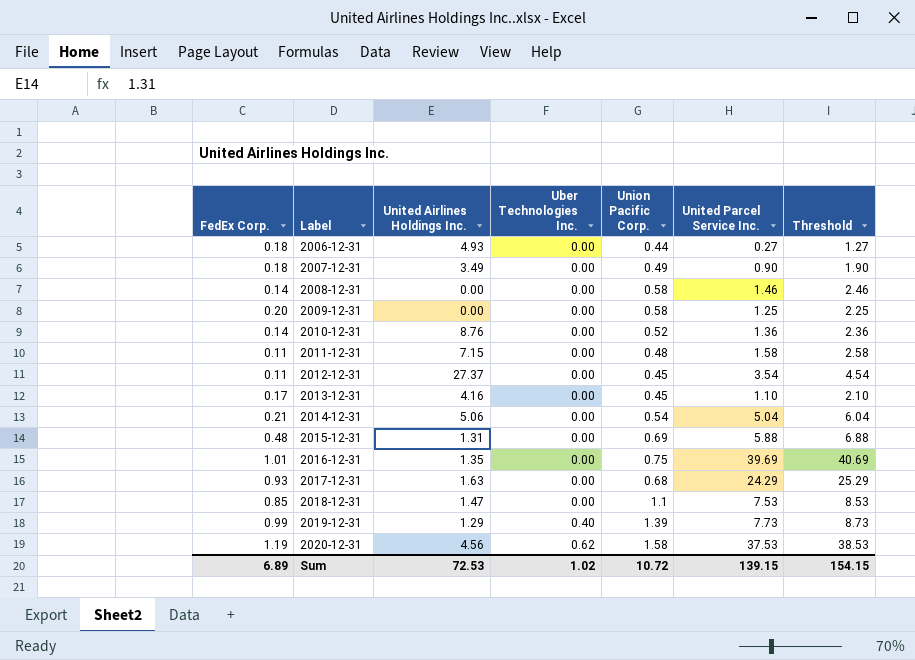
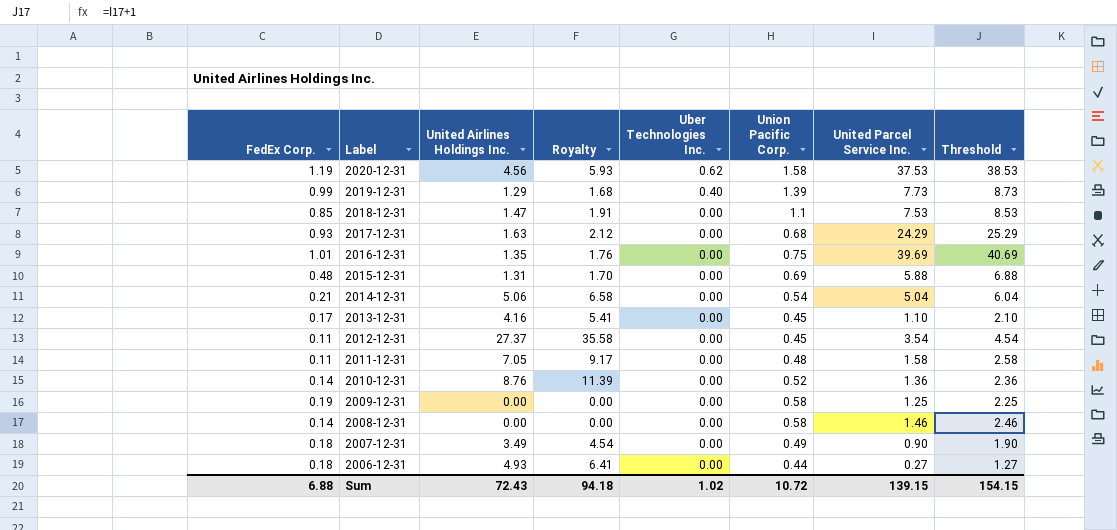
row order: Label ascending -> Label descending
column Royalty | formula: none -> [United Airlines Holdings Inc.] * 1.3
2011-12-31 | United Airlines Holdings Inc.: 7.15 -> 7.05
2009-12-31 | FedEx Corp.: 0.20 -> 0.19
Sum | FedEx Corp.: 6.89 -> 6.88
Sum | United Airlines Holdings Inc.: 72.53 -> 72.43

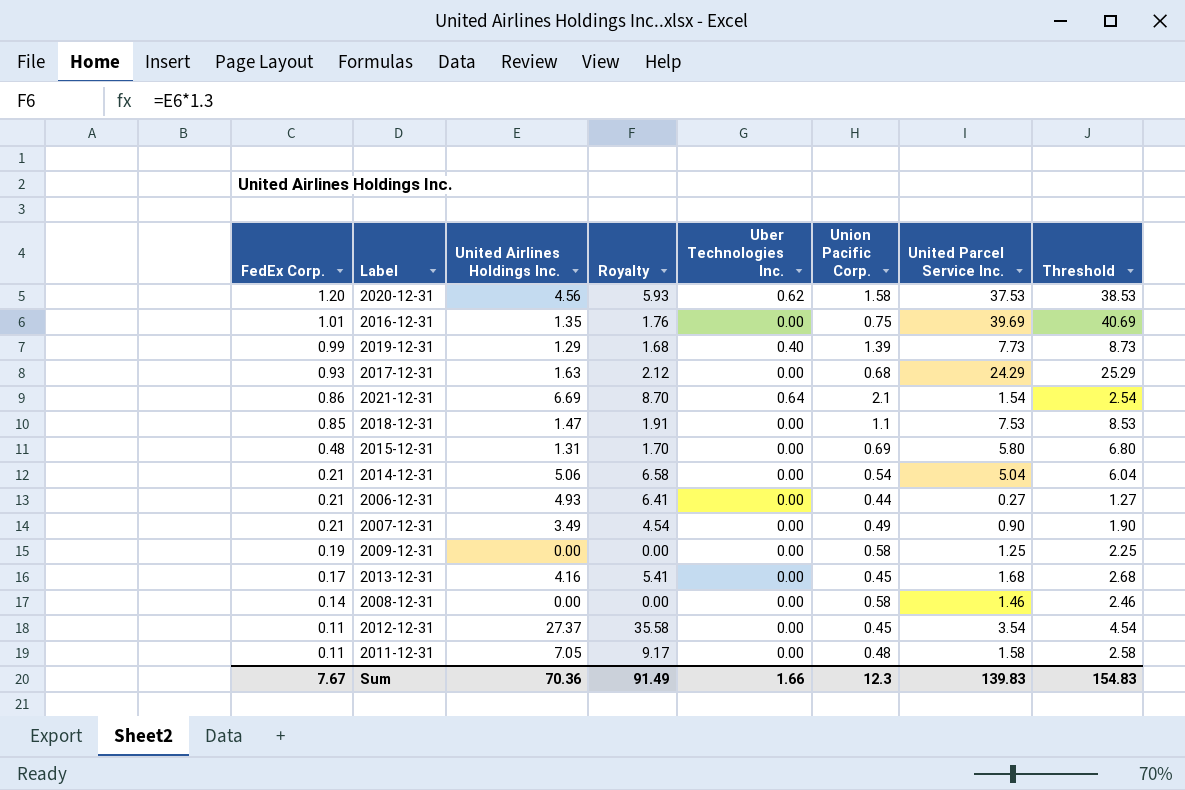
row order: Label descending -> FedEx Corp. descending
row 2010-12-31: 0.14 | 8.76 | 11.39 | 0.00 | 0.52 | 1.36 | 2.36 -> none
2020-12-31 | FedEx Corp.: 1.19 -> 1.20
row 2021-12-31: none -> 0.86 | 6.69 | 8.70 | 0.64 | 2.1 | 1.54 | 2.54
2015-12-31 | United Parcel Service Inc.: 5.88 -> 5.80
2015-12-31 | Threshold: 6.88 -> 6.80
2006-12-31 | FedEx Corp.: 0.18 -> 0.21
2007-12-31 | FedEx Corp.: 0.18 -> 0.21
2013-12-31 | United Parcel Service Inc.: 1.10 -> 1.68
2013-12-31 | Threshold: 2.10 -> 2.68
Sum | FedEx Corp.: 6.88 -> 7.67
Sum | United Airlines Holdings Inc.: 72.43 -> 70.36
Sum | Royalty: 94.18 -> 91.49
Sum | Uber Technologies Inc.: 1.02 -> 1.66
Sum | Union Pacific Corp.: 10.72 -> 12.3
Sum | United Parcel Service Inc.: 139.15 -> 139.83
Sum | Threshold: 154.15 -> 154.83

